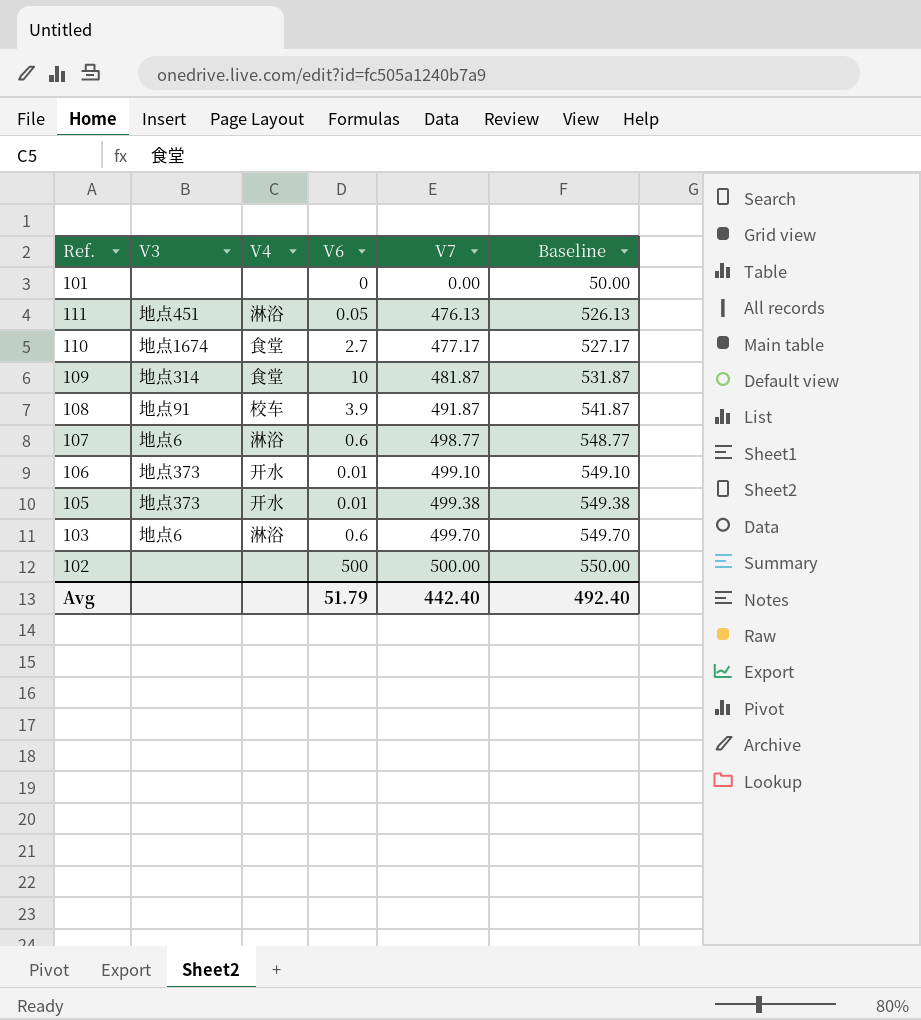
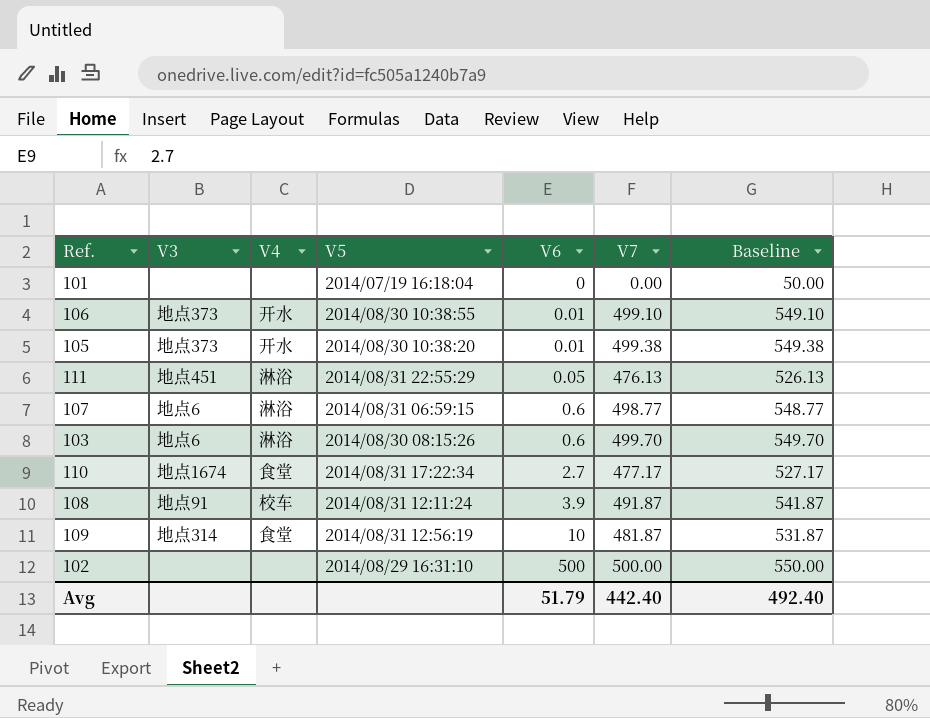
row order: V7 ascending -> V6 ascending
column V5 | position: none -> 4

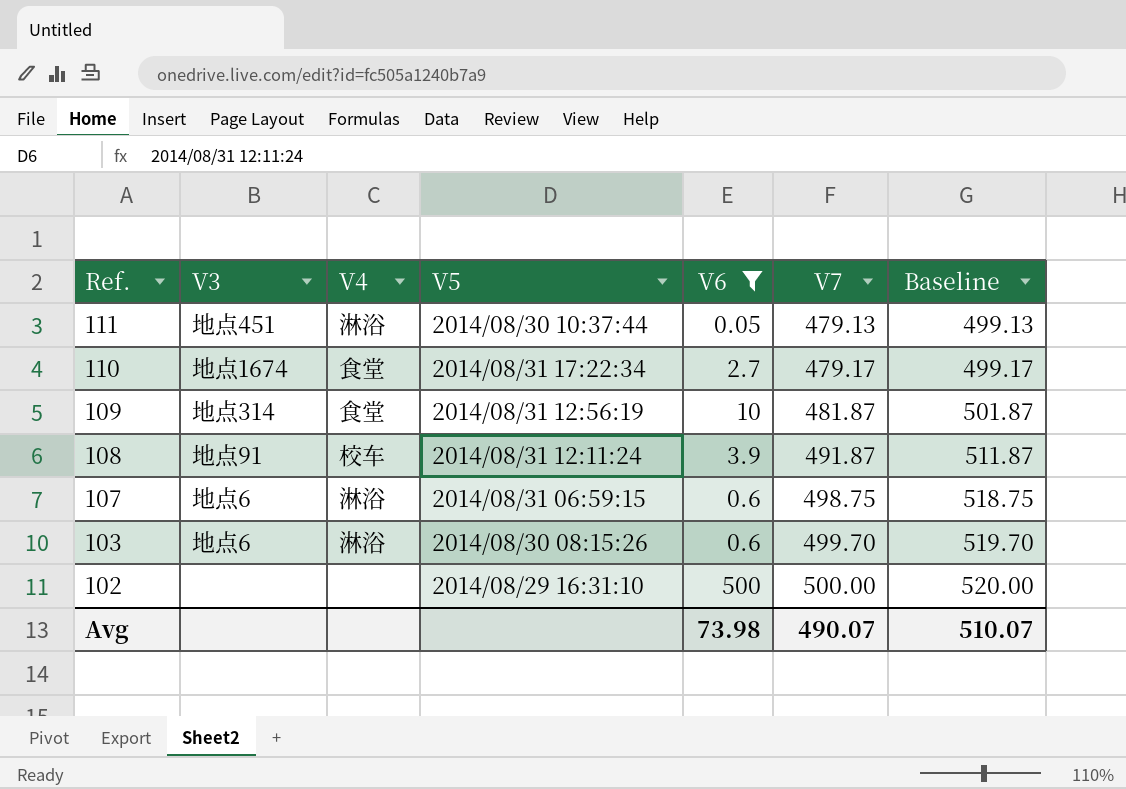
filter: none -> V6 >= 0.05
row order: V6 ascending -> Ref. descending
column Baseline | formula: [V7] + 50 -> [V7] + 20
111 | V5: 2014/08/31 22:55:29 -> 2014/08/30 10:37:44
111 | V7: 476.13 -> 479.13
110 | V7: 477.17 -> 479.17
107 | V7: 498.77 -> 498.75
Avg | V6: 51.79 -> 73.98
Avg | V7: 442.40 -> 490.07
Avg | Baseline: 492.40 -> 510.07

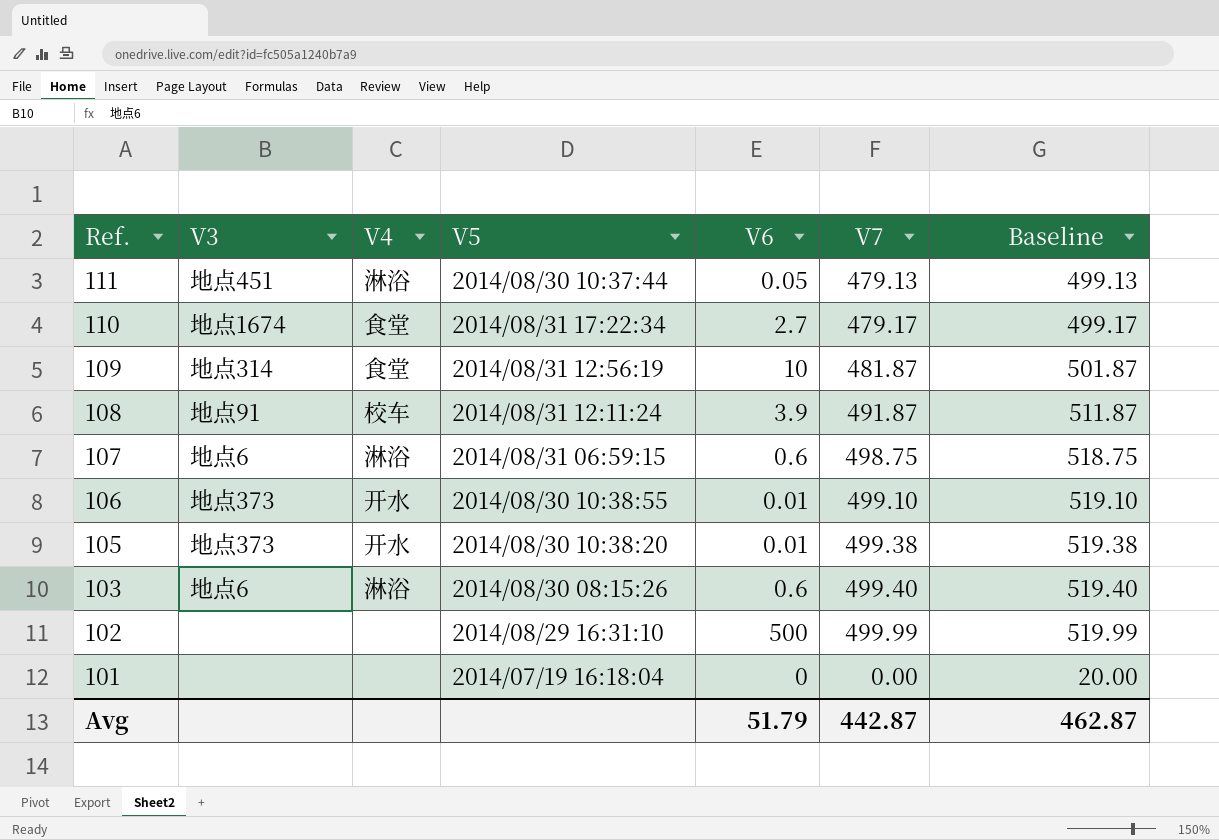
filter: V6 >= 0.05 -> none
103 | V7: 499.70 -> 499.40
103 | Baseline: 519.70 -> 519.40
102 | V7: 500.00 -> 499.99
102 | Baseline: 520.00 -> 519.99
Avg | V6: 73.98 -> 51.79
Avg | V7: 490.07 -> 442.87
Avg | Baseline: 510.07 -> 462.87

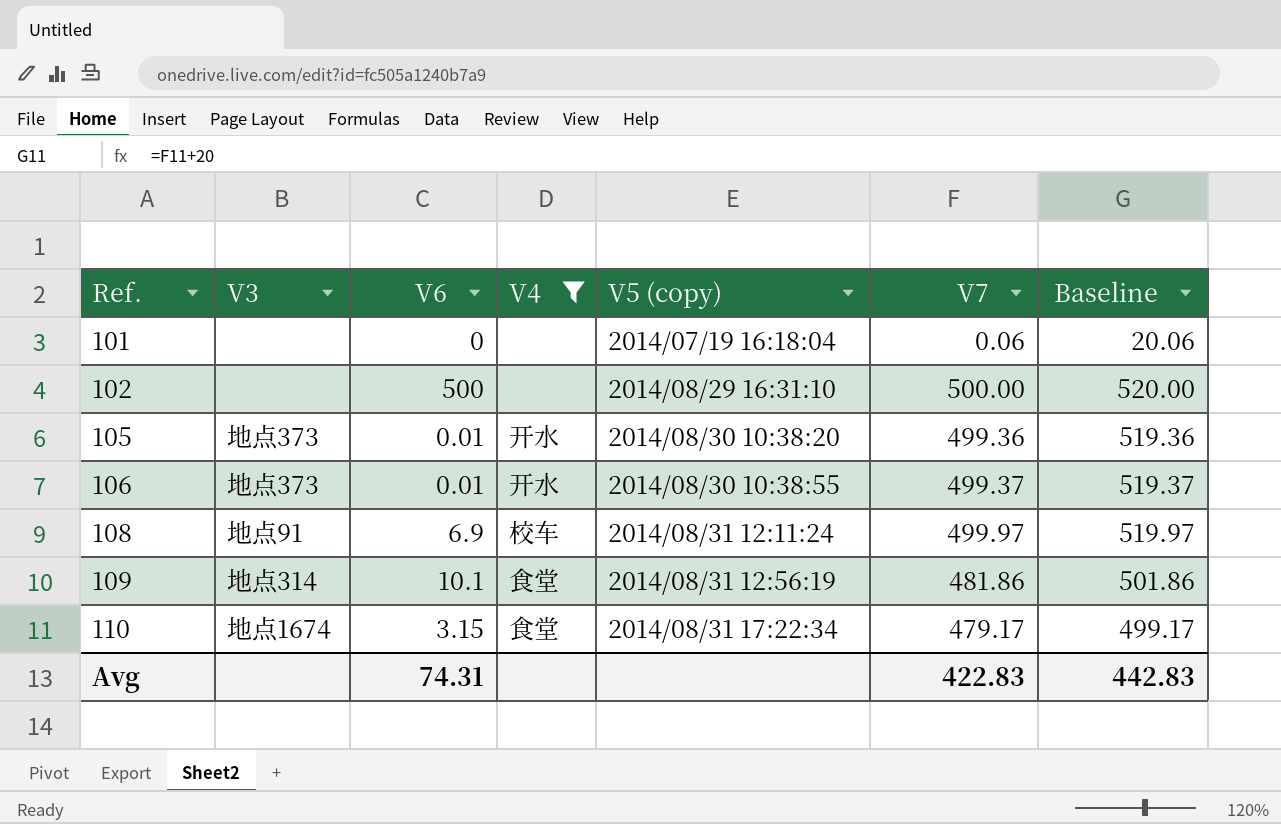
filter: none -> V4 != 淋浴
row order: Ref. descending -> Ref. ascending
column V6 | position: 5 -> 3
column name: V5 -> V5 (copy)
101 | V7: 0.00 -> 0.06
101 | Baseline: 20.00 -> 20.06
102 | V7: 499.99 -> 500.00
102 | Baseline: 519.99 -> 520.00
105 | V7: 499.38 -> 499.36
105 | Baseline: 519.38 -> 519.36
106 | V7: 499.10 -> 499.37
106 | Baseline: 519.10 -> 519.37
108 | V6: 3.9 -> 6.9
108 | V7: 491.87 -> 499.97
108 | Baseline: 511.87 -> 519.97
109 | V6: 10 -> 10.1
109 | V7: 481.87 -> 481.86
109 | Baseline: 501.87 -> 501.86
110 | V6: 2.7 -> 3.15
Avg | V6: 51.79 -> 74.31
Avg | V7: 442.87 -> 422.83
Avg | Baseline: 462.87 -> 442.83

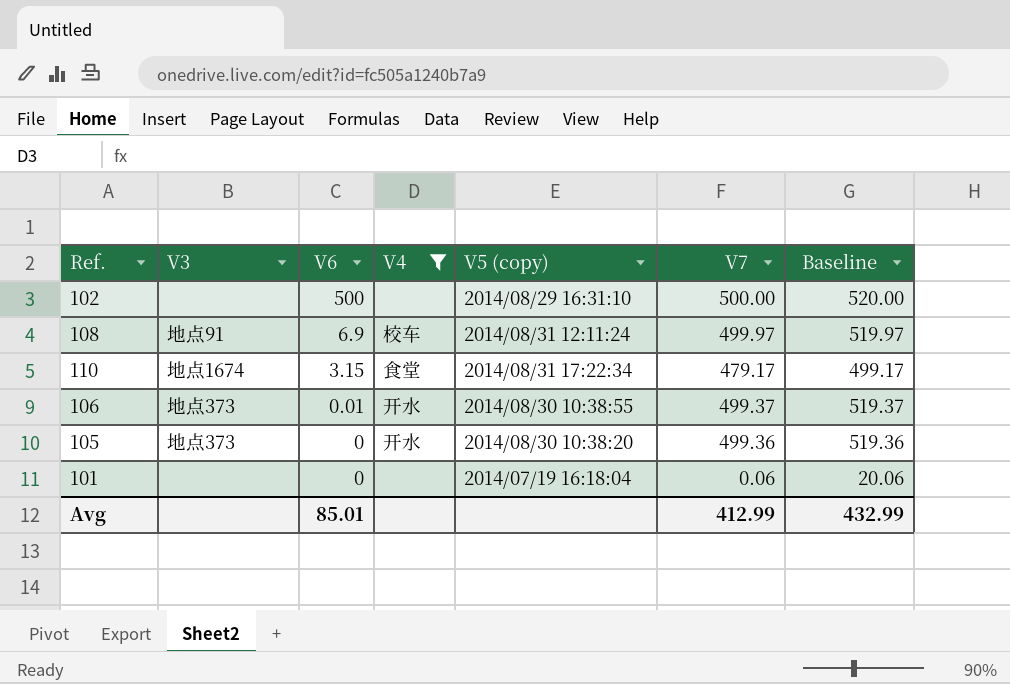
row order: Ref. ascending -> V6 descending
row 109: 地点314 | 10.1 | 食堂 | 2014/08/31 12:56:19 | 481.86 | 501.86 -> none
105 | V6: 0.01 -> 0
Avg | V6: 74.31 -> 85.01
Avg | V7: 422.83 -> 412.99
Avg | Baseline: 442.83 -> 432.99

